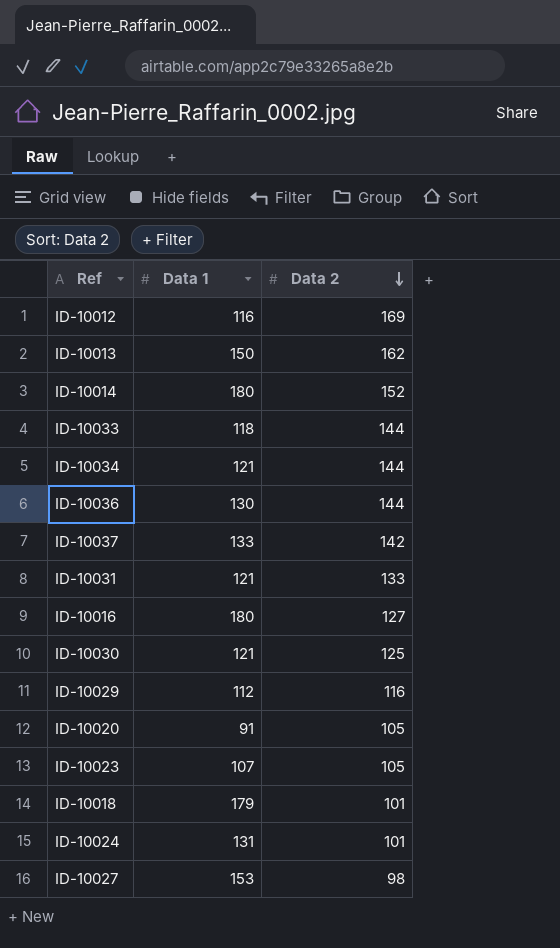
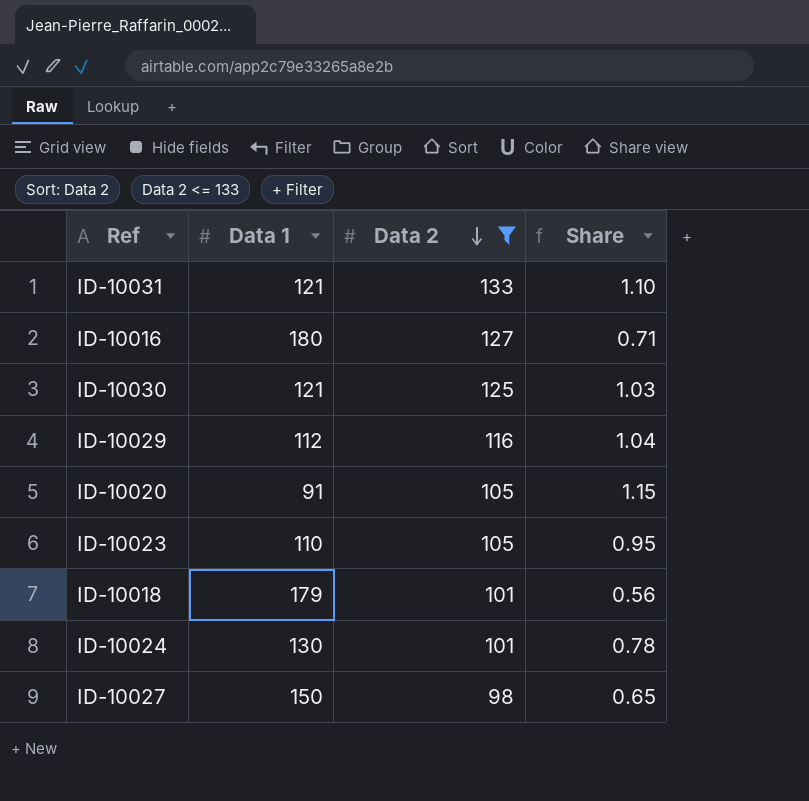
filter: none -> Data 2 <= 133
column Share | formula: none -> [Data 2] / [Data 1]
ID-10023 | Data 1: 107 -> 110
ID-10024 | Data 1: 131 -> 130
ID-10027 | Data 1: 153 -> 150

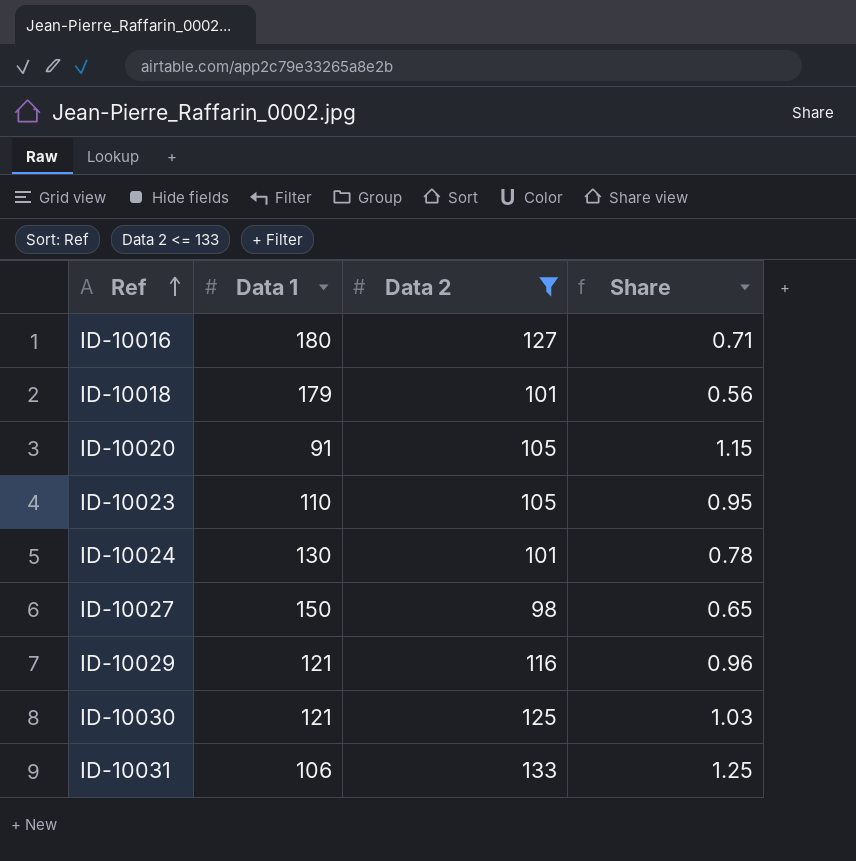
row order: Data 2 descending -> Ref ascending
ID-10029 | Data 1: 112 -> 121
ID-10029 | Share: 1.04 -> 0.96
ID-10031 | Data 1: 121 -> 106
ID-10031 | Share: 1.10 -> 1.25

